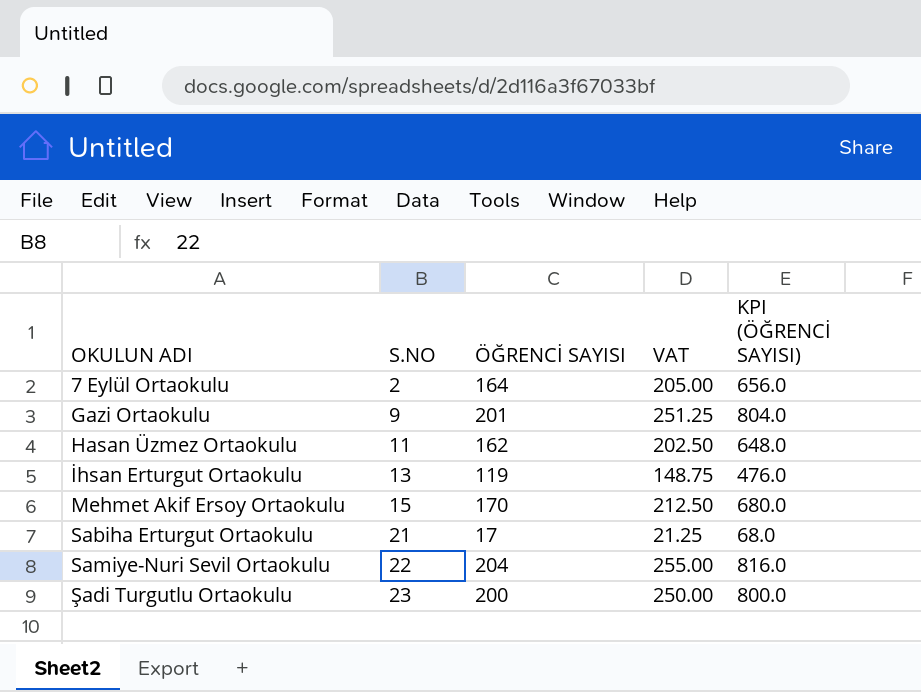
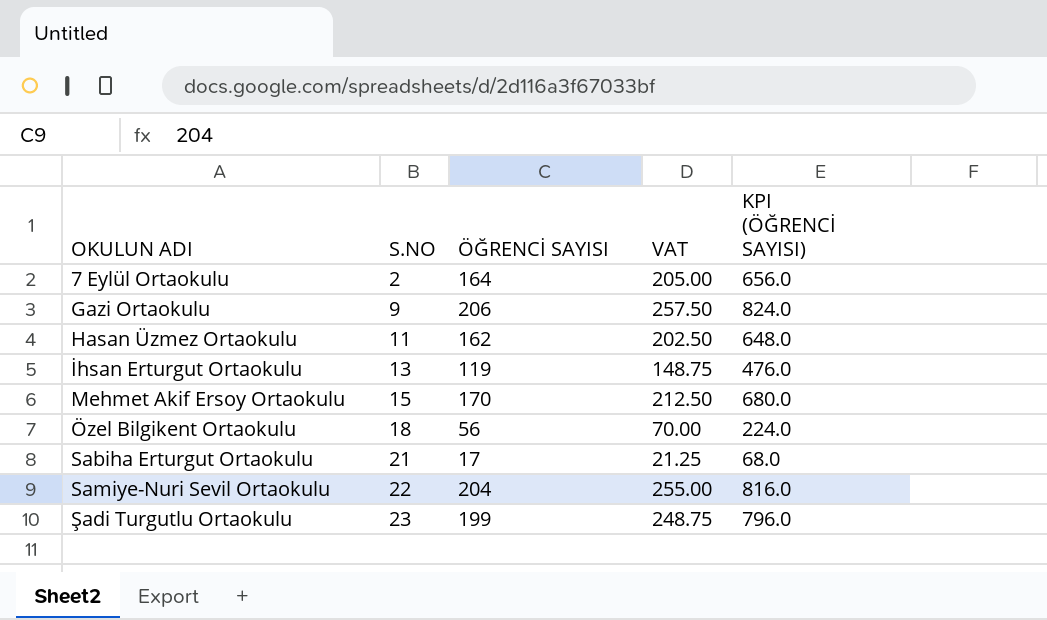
Gazi Ortaokulu | ÖĞRENCİ SAYISI: 201 -> 206
Gazi Ortaokulu | VAT: 251.25 -> 257.50
Gazi Ortaokulu | KPI (ÖĞRENCİ SAYISI): 804.0 -> 824.0
row Özel Bilgikent Ortaokulu: none -> 18 | 56 | 70.00 | 224.0
Şadi Turgutlu Ortaokulu | ÖĞRENCİ SAYISI: 200 -> 199
Şadi Turgutlu Ortaokulu | VAT: 250.00 -> 248.75
Şadi Turgutlu Ortaokulu | KPI (ÖĞRENCİ SAYISI): 800.0 -> 796.0

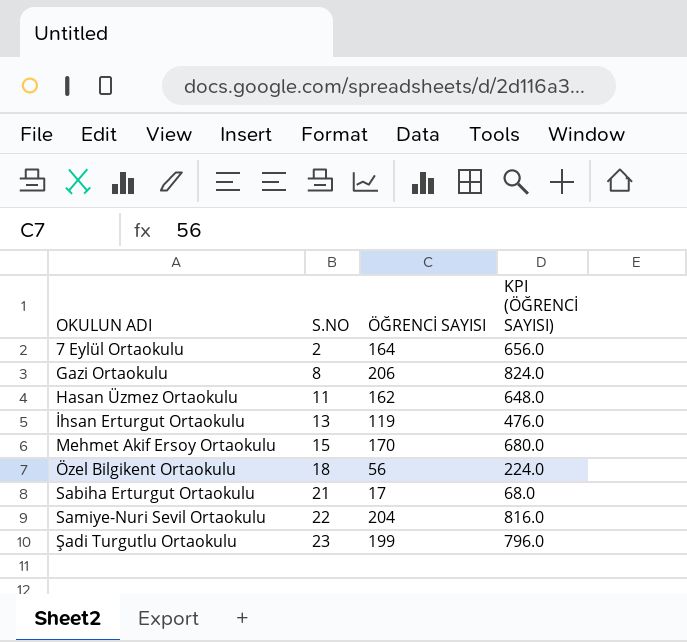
column VAT | formula: [ÖĞRENCİ SAYISI] * 1.25 -> none
Gazi Ortaokulu | S.NO: 9 -> 8

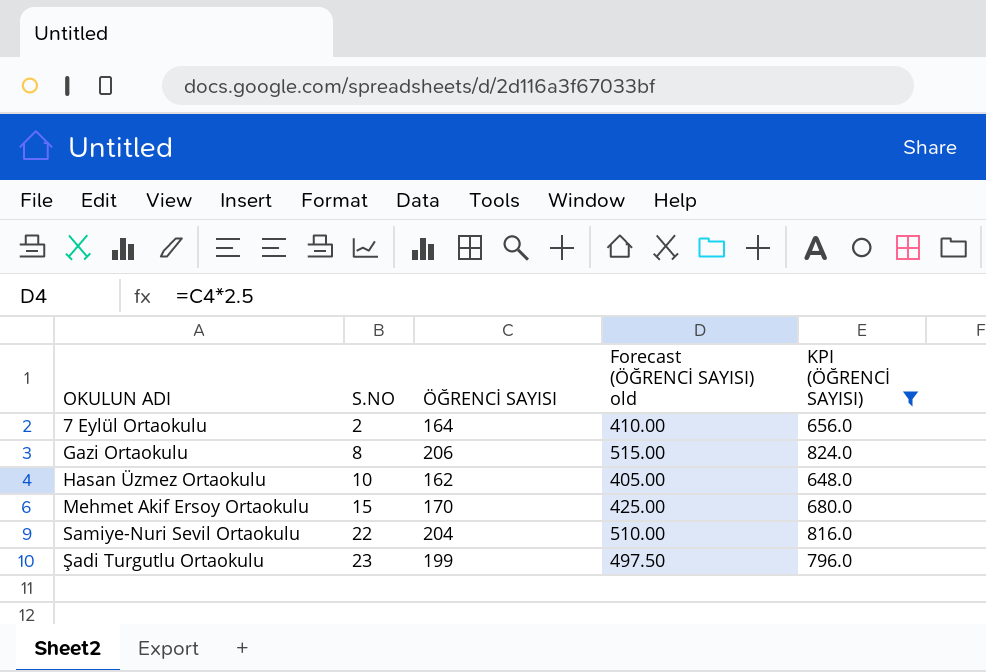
filter: none -> KPI (ÖĞRENCİ SAYISI) >= 648.0
column Forecast (ÖĞRENCİ SAYISI) old | formula: none -> [ÖĞRENCİ SAYISI] * 2.5
Hasan Üzmez Ortaokulu | S.NO: 11 -> 10

